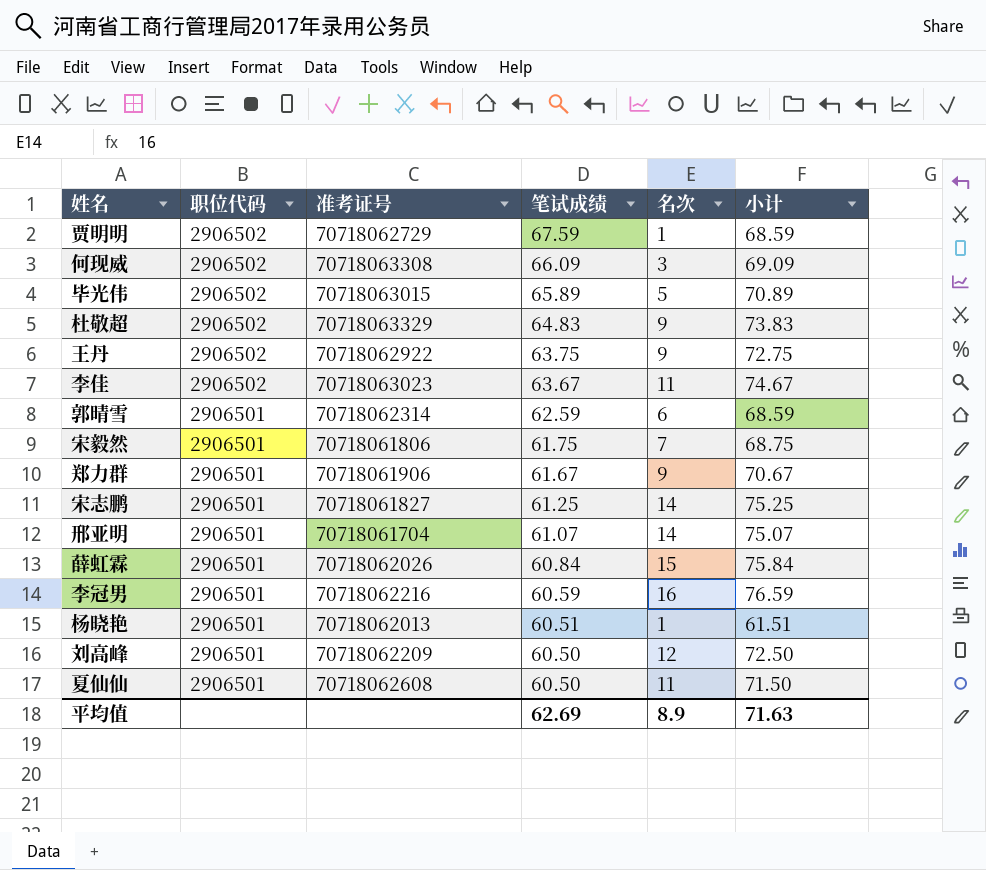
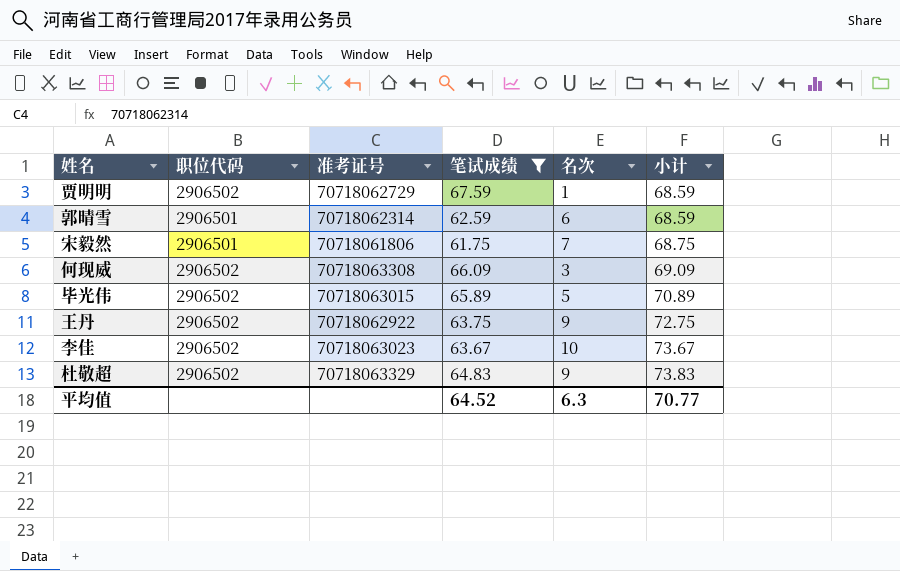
filter: none -> 笔试成绩 >= 61.75
row order: 职位代码 descending -> 小计 ascending
李佳 | 名次: 11 -> 10
李佳 | 小计: 74.67 -> 73.67
平均值 | 笔试成绩: 62.69 -> 64.52
平均值 | 名次: 8.9 -> 6.3
平均值 | 小计: 71.63 -> 70.77

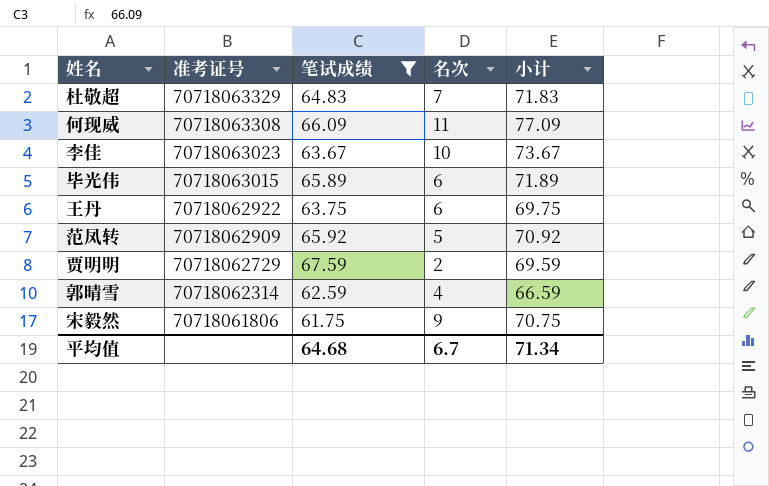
row order: 小计 ascending -> 准考证号 descending
column 职位代码 | position: 2 -> none
杜敬超 | 名次: 9 -> 7
杜敬超 | 小计: 73.83 -> 71.83
何现威 | 名次: 3 -> 11
何现威 | 小计: 69.09 -> 77.09
毕光伟 | 名次: 5 -> 6
毕光伟 | 小计: 70.89 -> 71.89
王丹 | 名次: 9 -> 6
王丹 | 小计: 72.75 -> 69.75
row 范凤转: none -> 70718062909 | 65.92 | 5 | 70.92
贾明明 | 名次: 1 -> 2
贾明明 | 小计: 68.59 -> 69.59
郭晴雪 | 名次: 6 -> 4
郭晴雪 | 小计: 68.59 -> 66.59
宋毅然 | 名次: 7 -> 9
宋毅然 | 小计: 68.75 -> 70.75
平均值 | 笔试成绩: 64.52 -> 64.68
平均值 | 名次: 6.3 -> 6.7
平均值 | 小计: 70.77 -> 71.34

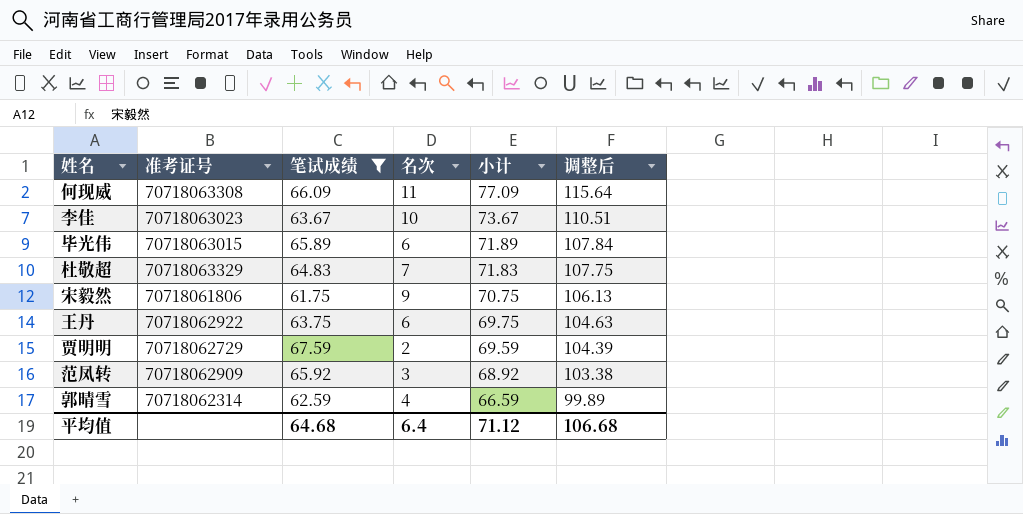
row order: 准考证号 descending -> 小计 descending
column 调整后 | formula: none -> [小计] * 1.5
范凤转 | 名次: 5 -> 3
范凤转 | 小计: 70.92 -> 68.92
平均值 | 名次: 6.7 -> 6.4
平均值 | 小计: 71.34 -> 71.12

